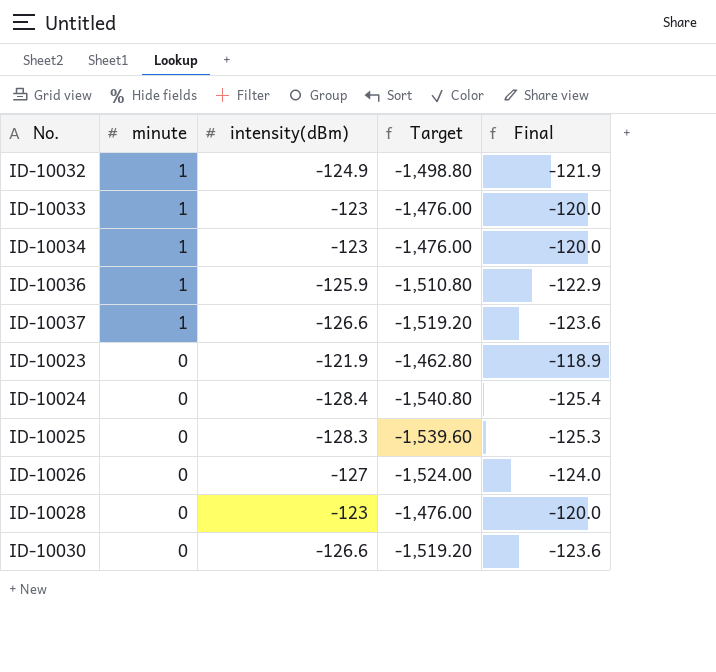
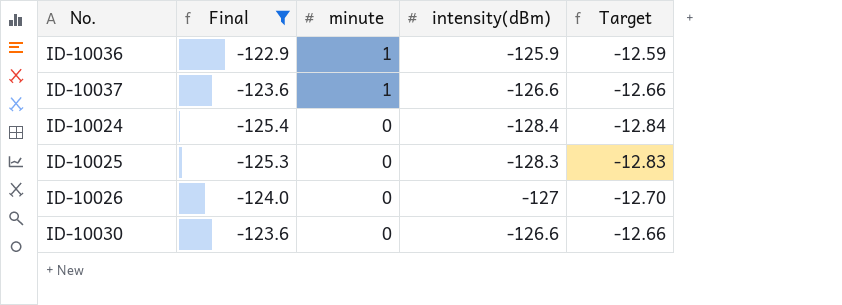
filter: none -> Final <= -122.9
column Final | position: 5 -> 2
column Target | formula: [intensity(dBm)] * 12 -> [intensity(dBm)] * 0.1

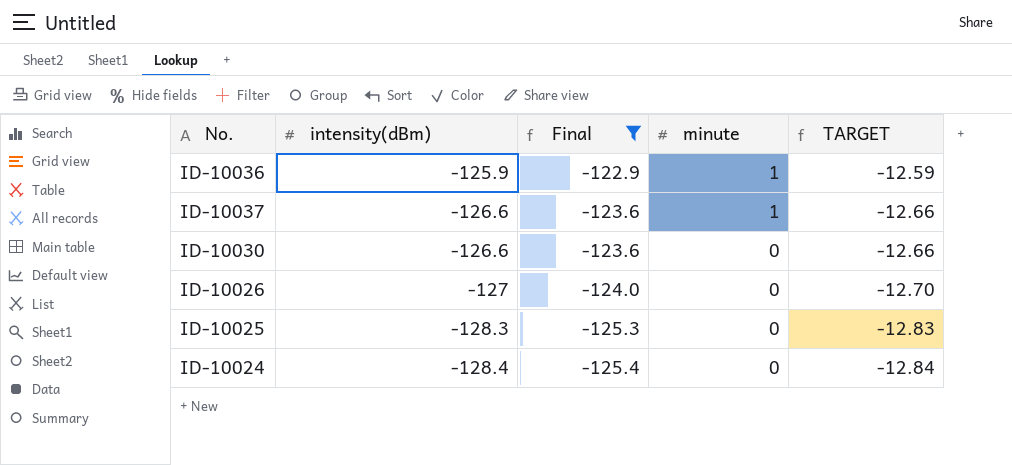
row order: minute descending -> intensity(dBm) descending
column intensity(dBm) | position: 4 -> 2
column name: Target -> TARGET

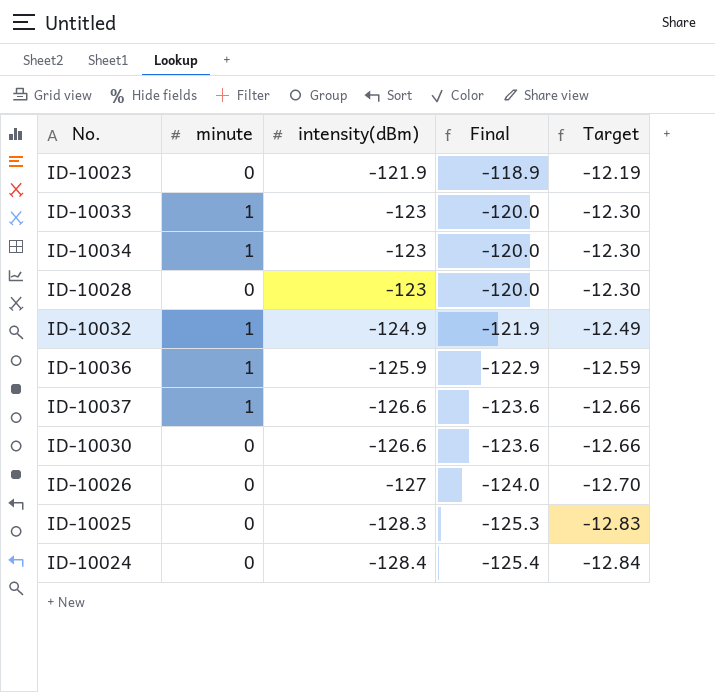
filter: Final <= -122.9 -> none
column minute | position: 4 -> 2
column name: TARGET -> Target

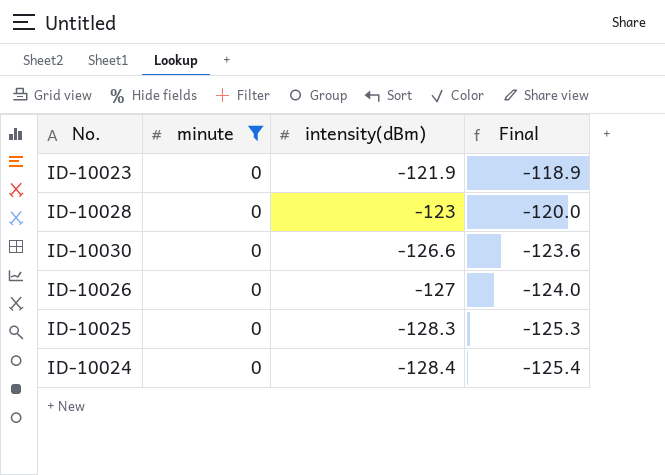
filter: none -> minute = 0
column Target | formula: [intensity(dBm)] * 0.1 -> none

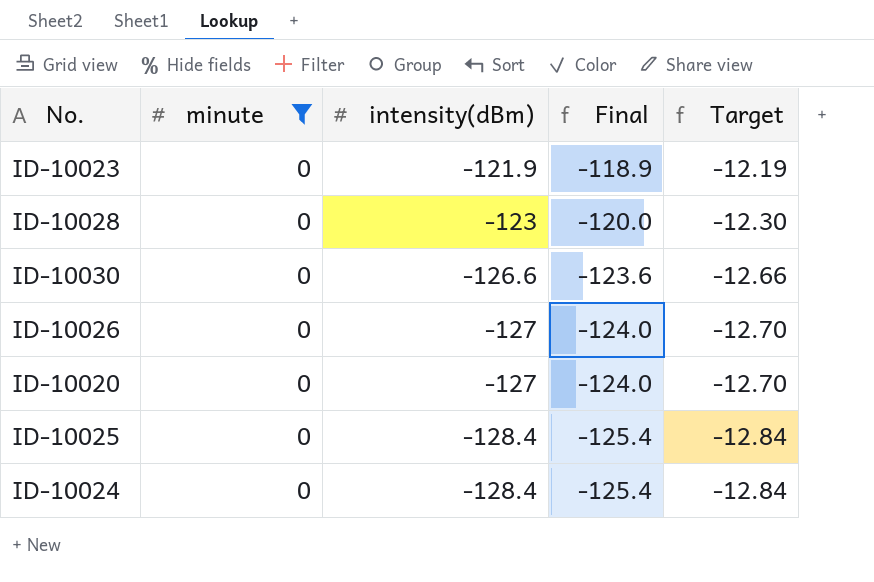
column Target | formula: none -> [intensity(dBm)] * 0.1
row ID-10020: none -> 0 | -127 | -124.0 | -12.70
ID-10025 | intensity(dBm): -128.3 -> -128.4
ID-10025 | Final: -125.3 -> -125.4

